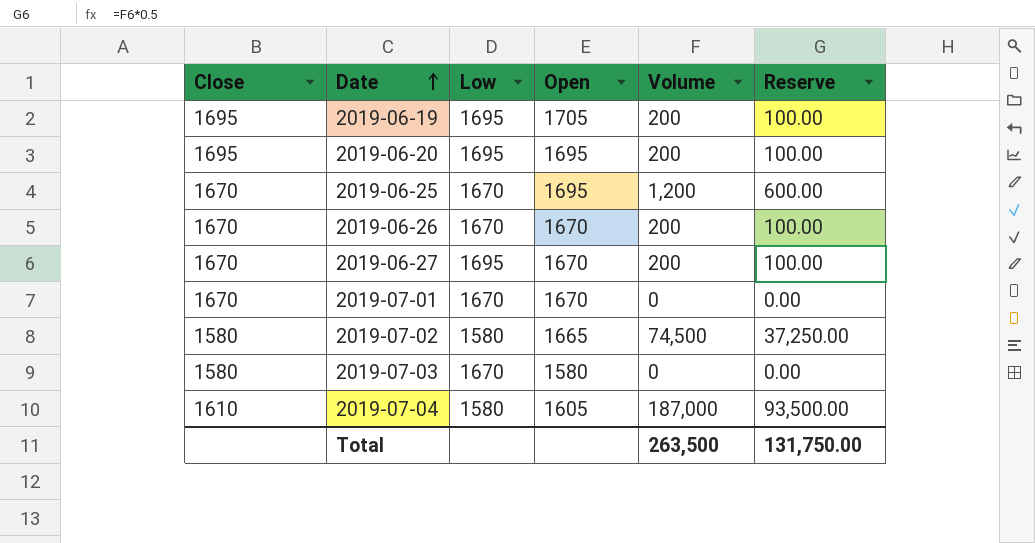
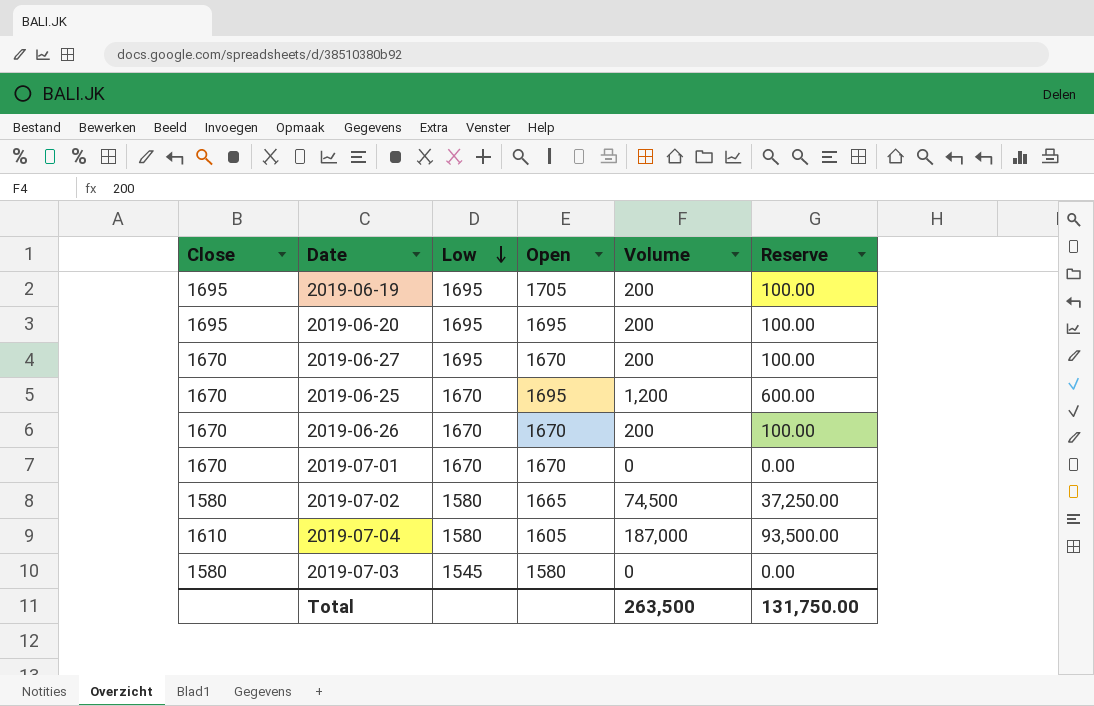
row order: Date ascending -> Low descending
2019-07-03 | Low: 1670 -> 1545

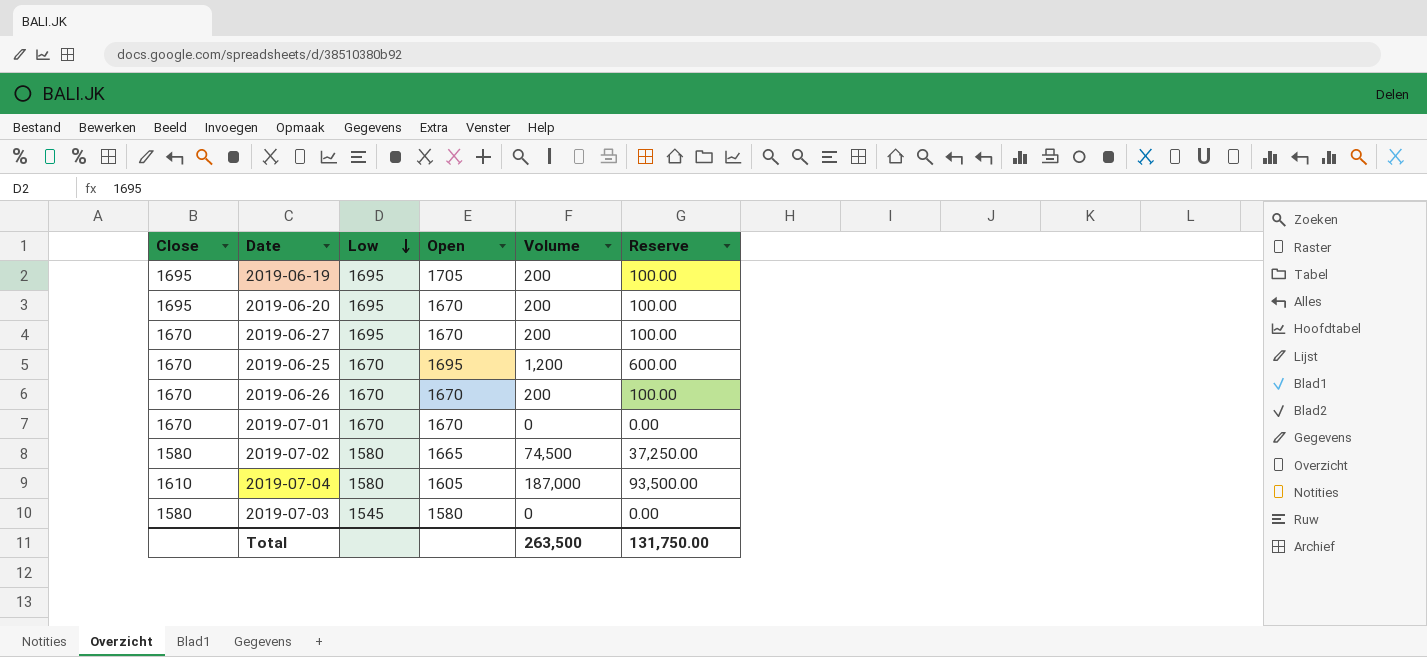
2019-06-20 | Open: 1695 -> 1670

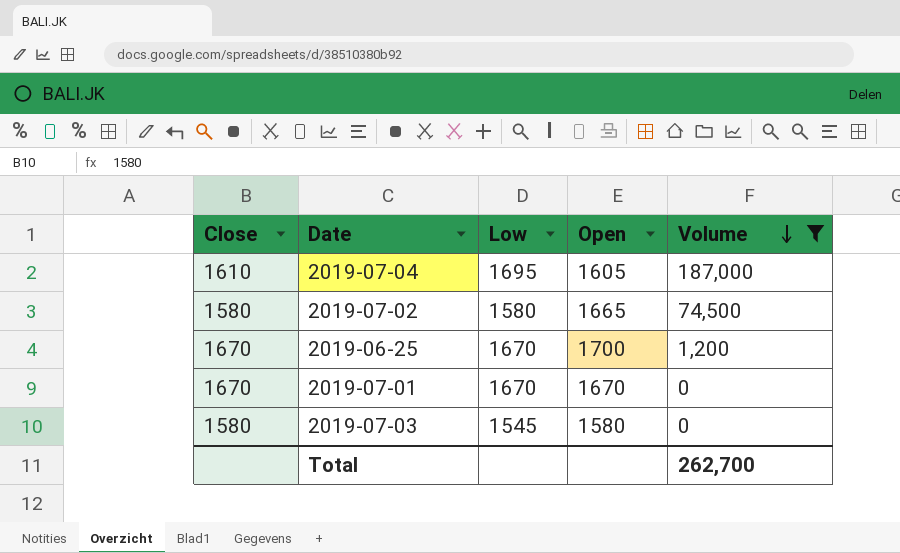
filter: none -> Volume != 200
row order: Low descending -> Volume descending
column Reserve | formula: [Volume] * 0.5 -> none
2019-07-04 | Low: 1580 -> 1695
2019-06-25 | Open: 1695 -> 1700
Total | Volume: 263,500 -> 262,700

